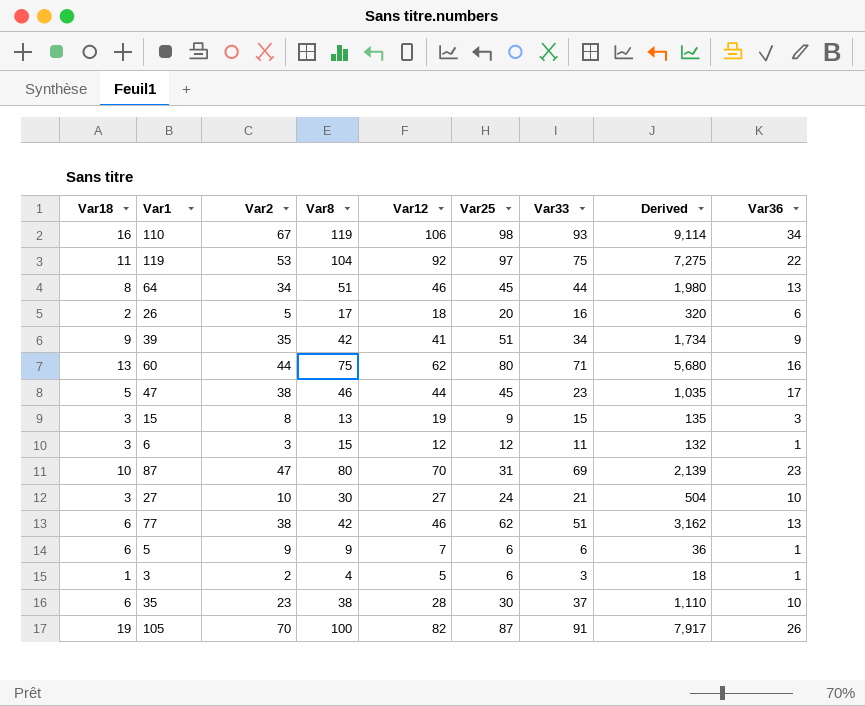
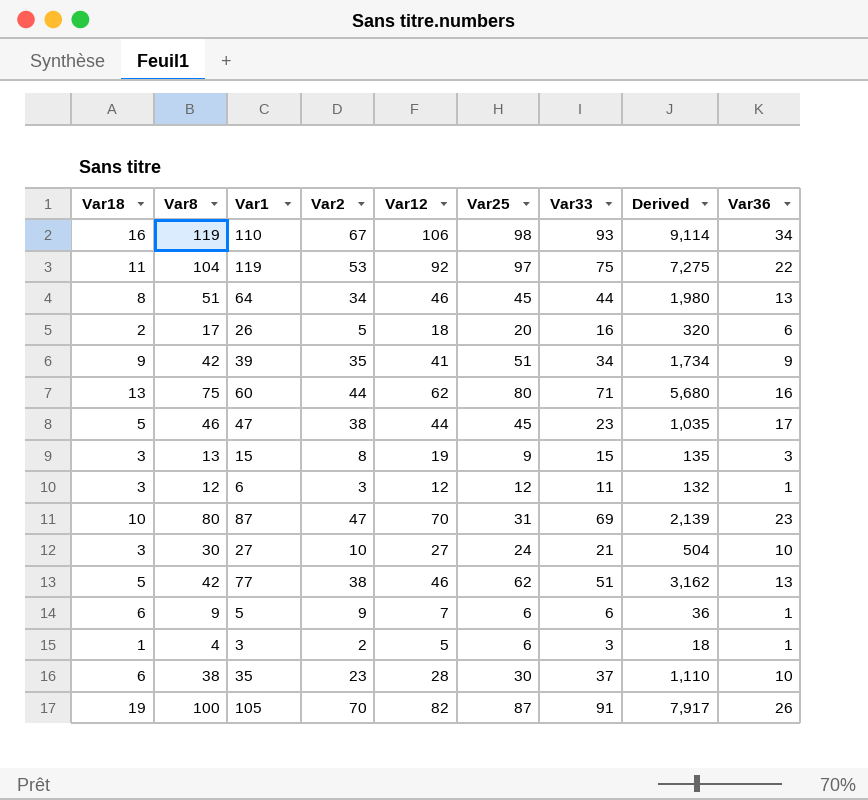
column Var8 | position: 4 -> 2
6 | Var8: 15 -> 12
77 | Var18: 6 -> 5

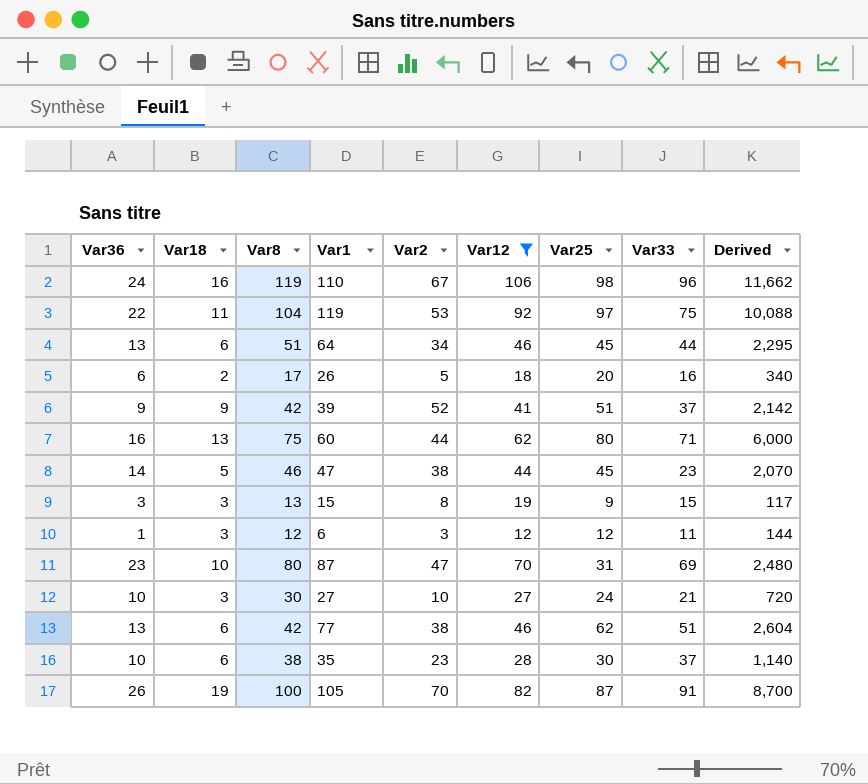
filter: none -> Var12 >= 12
column Var36 | position: 9 -> 1
column Derived | formula: [Var25] * [Var33] -> [Var8] * [Var25]
110 | Var36: 34 -> 24
110 | Var33: 93 -> 96
64 | Var18: 8 -> 6
39 | Var2: 35 -> 52
39 | Var33: 34 -> 37
47 | Var36: 17 -> 14
77 | Var18: 5 -> 6

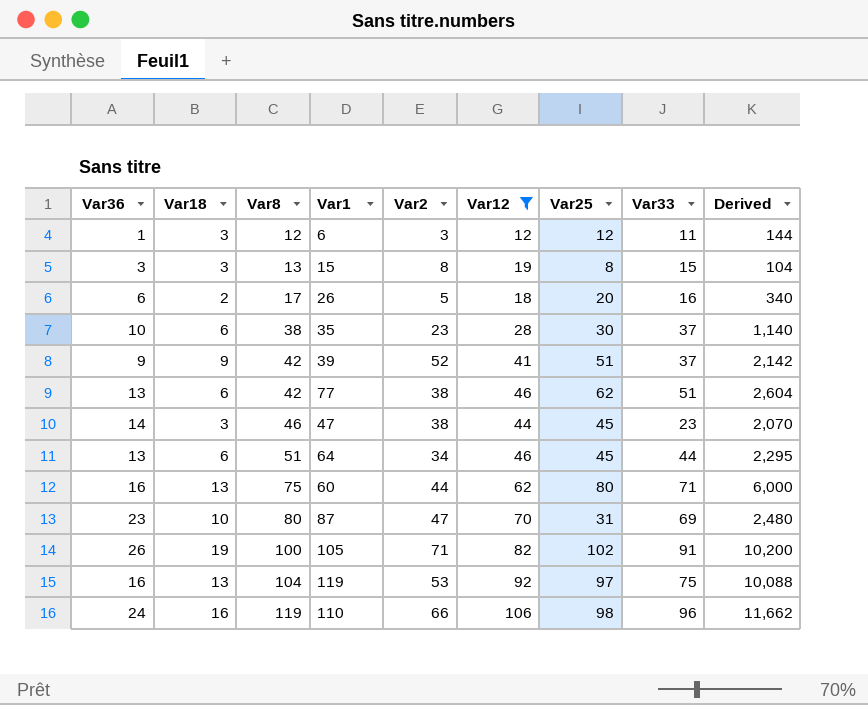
row order: none -> Var8 ascending
row 27: 10 | 3 | 30 | 10 | 27 | 24 | 21 | 720 -> none
15 | Var25: 9 -> 8
15 | Derived: 117 -> 104
47 | Var18: 5 -> 3
105 | Var2: 70 -> 71
105 | Var25: 87 -> 102
105 | Derived: 8,700 -> 10,200
119 | Var36: 22 -> 16
119 | Var18: 11 -> 13
110 | Var2: 67 -> 66

